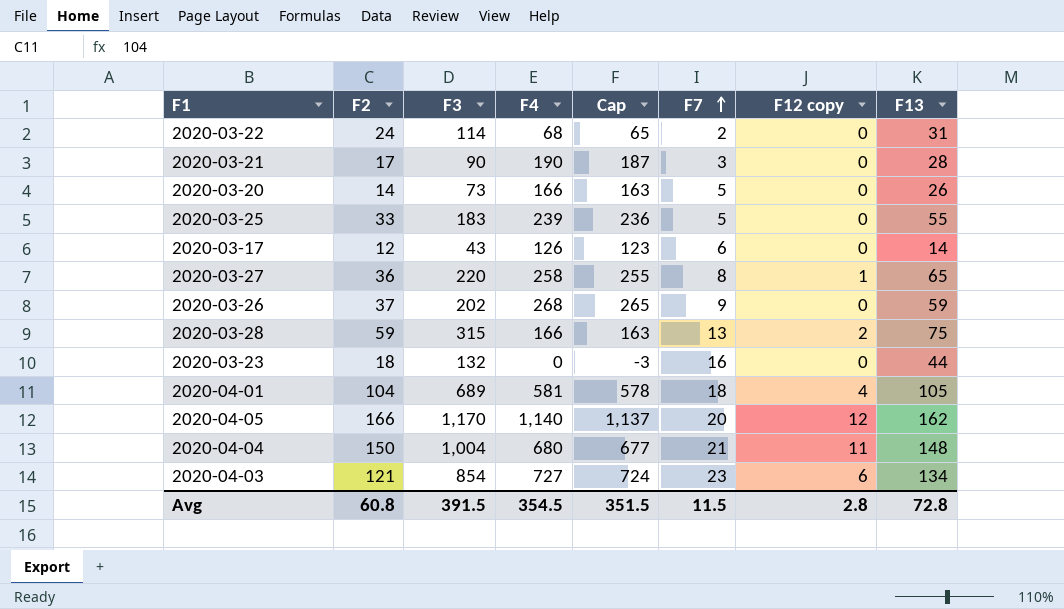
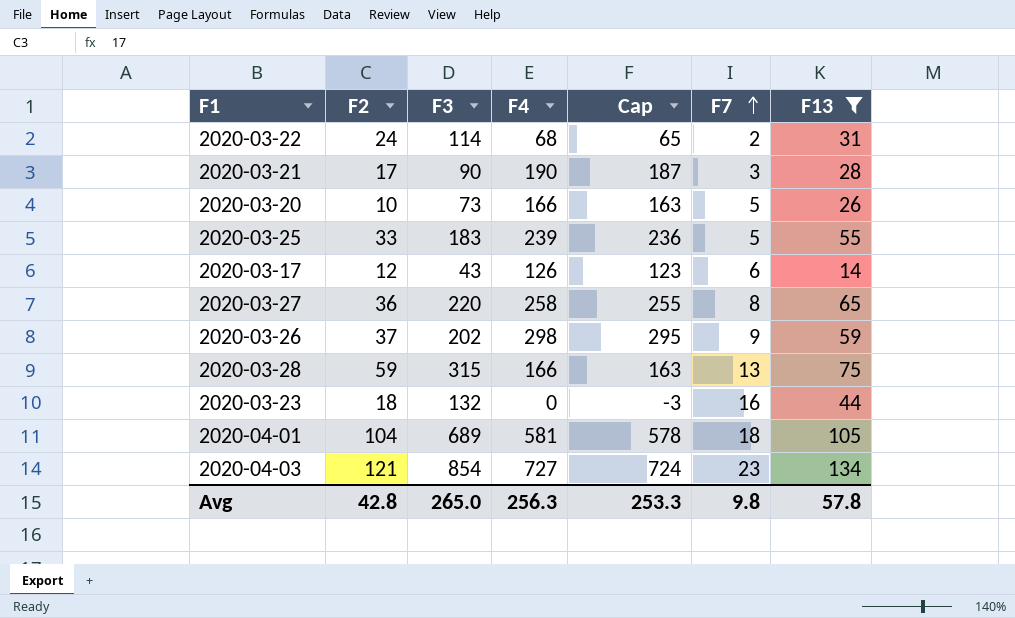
filter: none -> F13 <= 134
column F12 copy | position: 7 -> none
2020-03-20 | F2: 14 -> 10
2020-03-26 | F4: 268 -> 298
2020-03-26 | Cap: 265 -> 295
Avg | F2: 60.8 -> 42.8
Avg | F3: 391.5 -> 265.0
Avg | F4: 354.5 -> 256.3
Avg | Cap: 351.5 -> 253.3
Avg | F7: 11.5 -> 9.8
Avg | F13: 72.8 -> 57.8

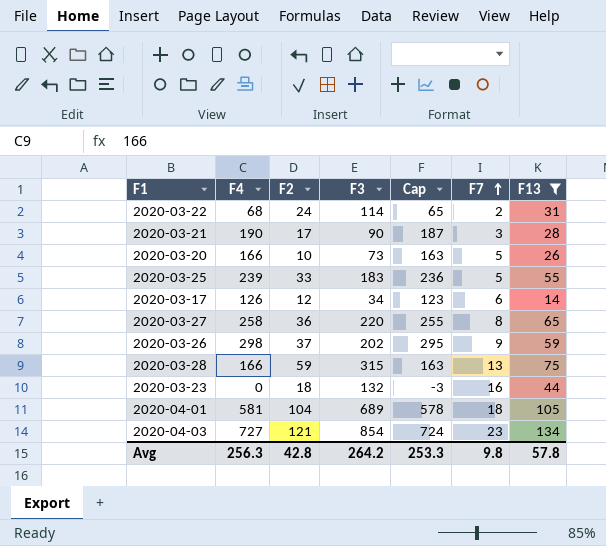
column F4 | position: 4 -> 2
2020-03-17 | F3: 43 -> 34
Avg | F3: 265.0 -> 264.2

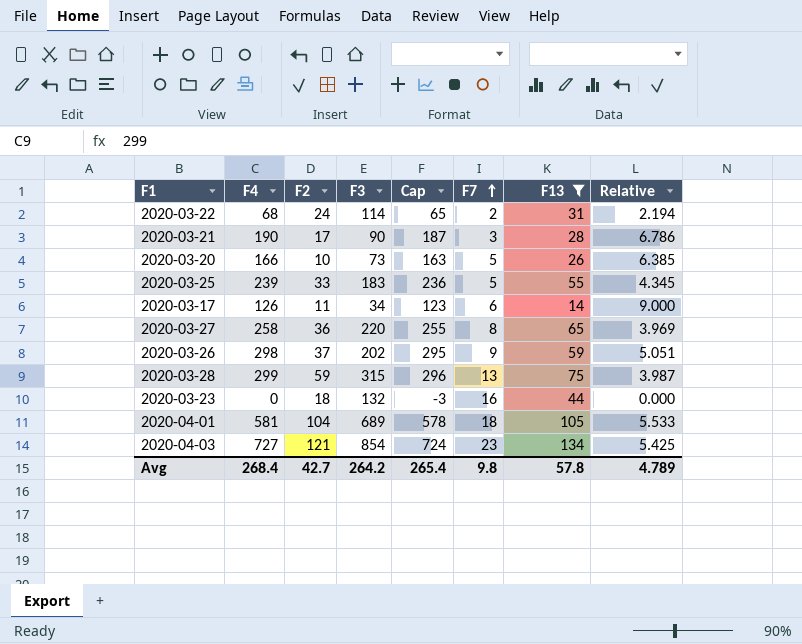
column Relative | formula: none -> [F4] / [F13]
2020-03-17 | F2: 12 -> 11
2020-03-28 | F4: 166 -> 299
2020-03-28 | Cap: 163 -> 296
Avg | F4: 256.3 -> 268.4
Avg | F2: 42.8 -> 42.7
Avg | Cap: 253.3 -> 265.4

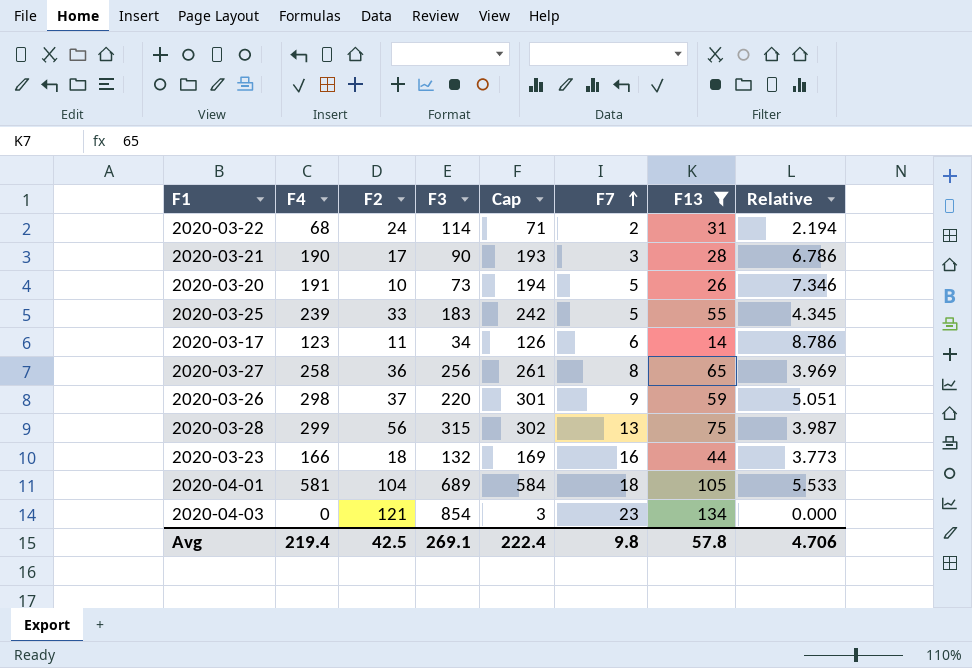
column Cap | formula: [F4] - 3 -> [F4] + 3
2020-03-20 | F4: 166 -> 191
2020-03-20 | Relative: 6.385 -> 7.346
2020-03-17 | F4: 126 -> 123
2020-03-17 | Relative: 9.000 -> 8.786
2020-03-27 | F3: 220 -> 256
2020-03-26 | F3: 202 -> 220
2020-03-28 | F2: 59 -> 56
2020-03-23 | F4: 0 -> 166
2020-03-23 | Relative: 0.000 -> 3.773
2020-04-03 | F4: 727 -> 0
2020-04-03 | Relative: 5.425 -> 0.000
Avg | F4: 268.4 -> 219.4
Avg | F2: 42.7 -> 42.5
Avg | F3: 264.2 -> 269.1
Avg | Cap: 265.4 -> 222.4
Avg | Relative: 4.789 -> 4.706

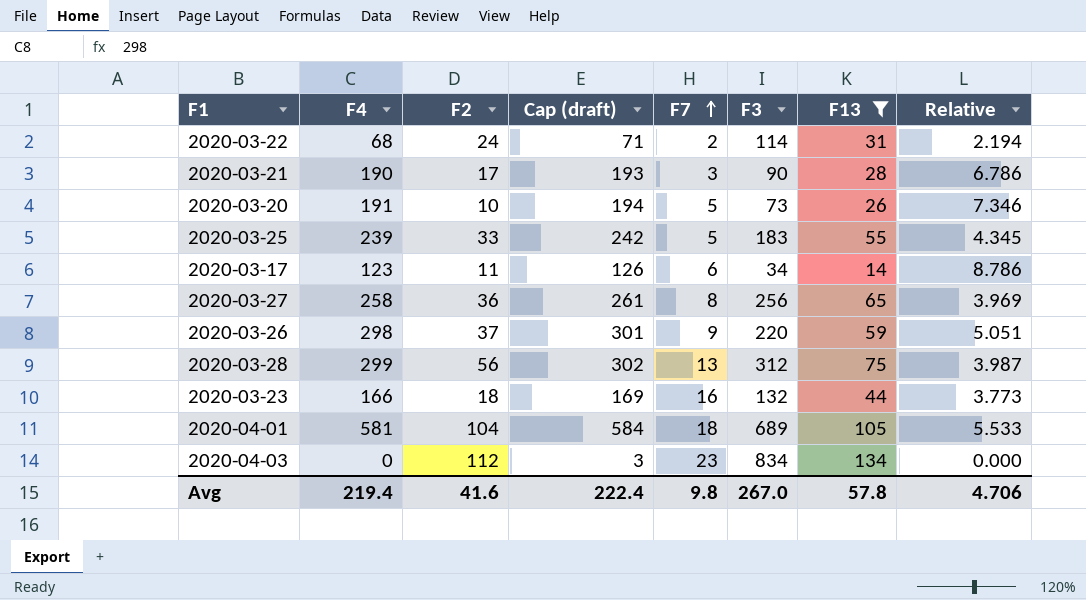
column name: Cap -> Cap (draft)
column F3 | position: 4 -> 6
2020-03-28 | F3: 315 -> 312
2020-04-03 | F2: 121 -> 112
2020-04-03 | F3: 854 -> 834
Avg | F2: 42.5 -> 41.6
Avg | F3: 269.1 -> 267.0

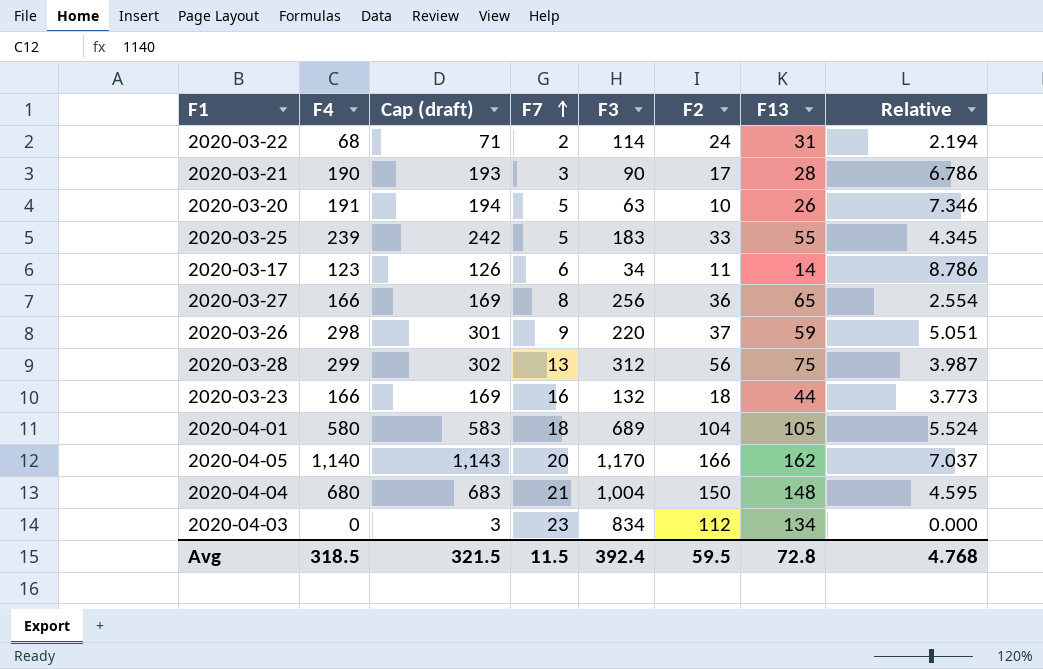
filter: F13 <= 134 -> none
column F2 | position: 3 -> 6
2020-03-20 | F3: 73 -> 63
2020-03-27 | F4: 258 -> 166
2020-03-27 | Cap (draft): 261 -> 169
2020-03-27 | Relative: 3.969 -> 2.554
2020-04-01 | F4: 581 -> 580
2020-04-01 | Cap (draft): 584 -> 583
2020-04-01 | Relative: 5.533 -> 5.524
Avg | F4: 219.4 -> 318.5
Avg | Cap (draft): 222.4 -> 321.5
Avg | F7: 9.8 -> 11.5
Avg | F3: 267.0 -> 392.4
Avg | F2: 41.6 -> 59.5
Avg | F13: 57.8 -> 72.8
Avg | Relative: 4.706 -> 4.768

